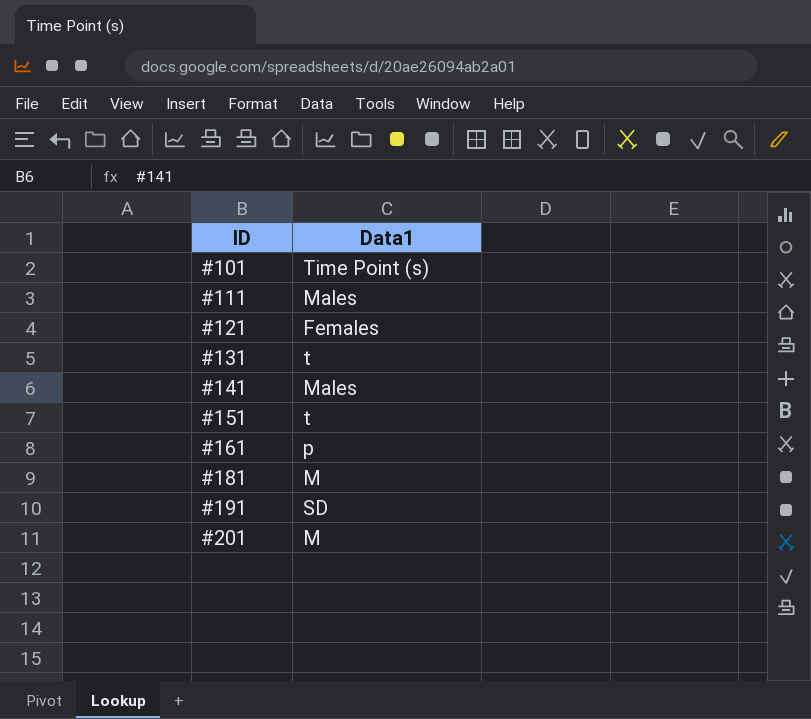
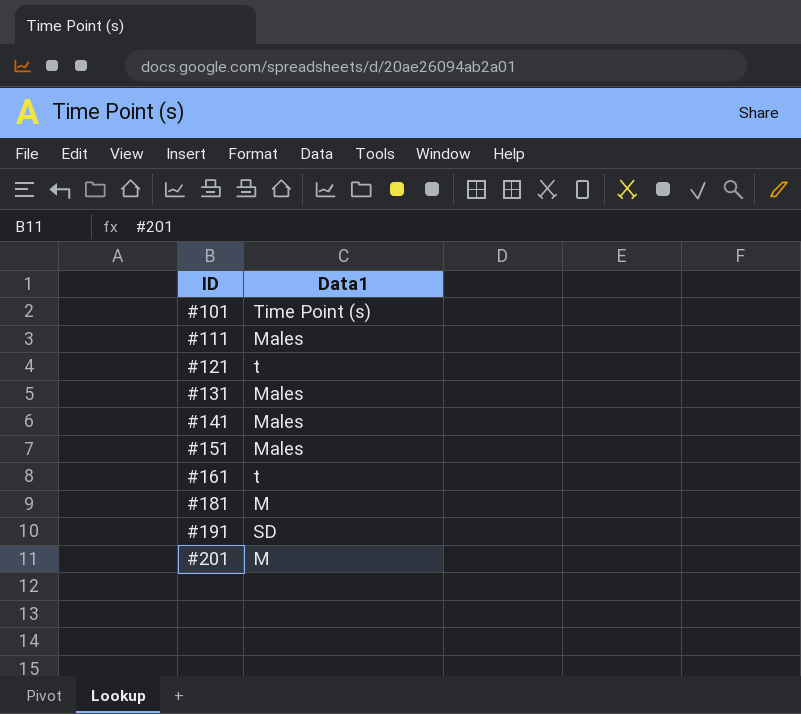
#121 | Data1: Females -> t
#131 | Data1: t -> Males
#151 | Data1: t -> Males
#161 | Data1: p -> t

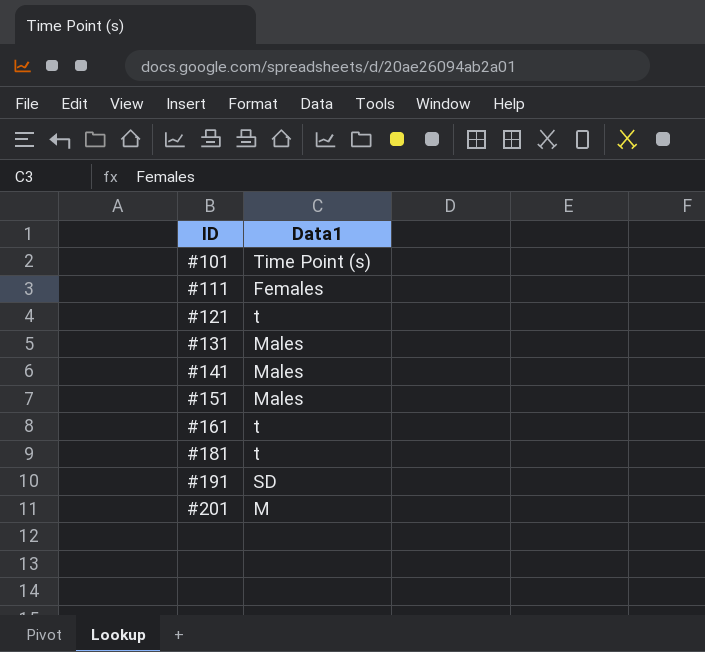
#111 | Data1: Males -> Females
#181 | Data1: M -> t

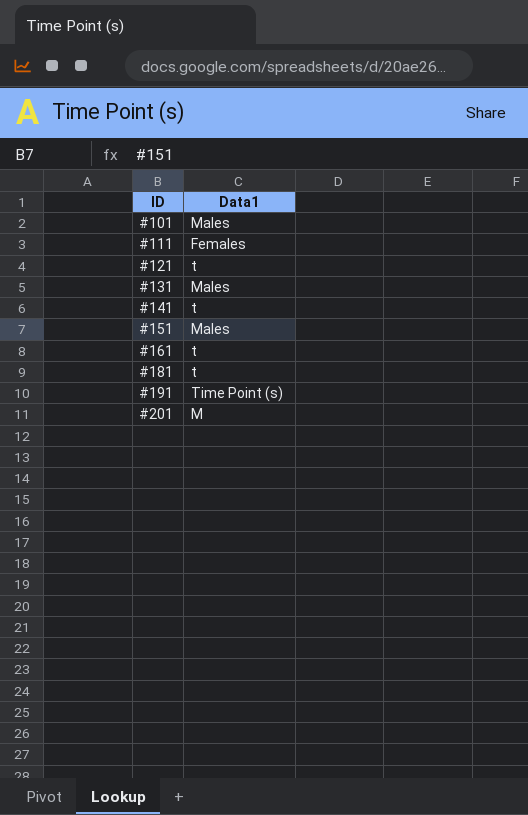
#101 | Data1: Time Point (s) -> Males
#141 | Data1: Males -> t
#191 | Data1: SD -> Time Point (s)

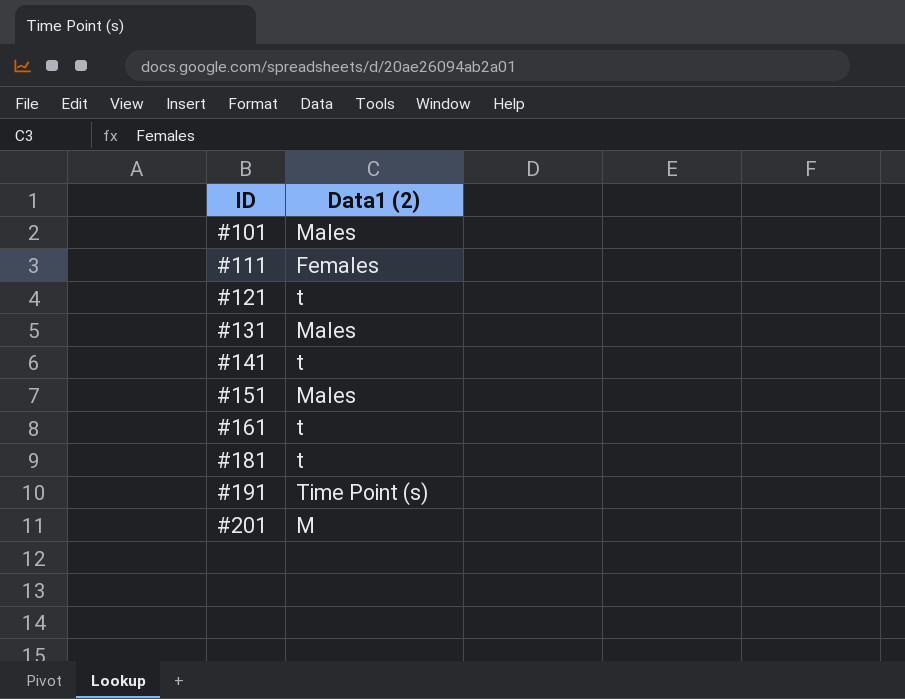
column name: Data1 -> Data1 (2)

